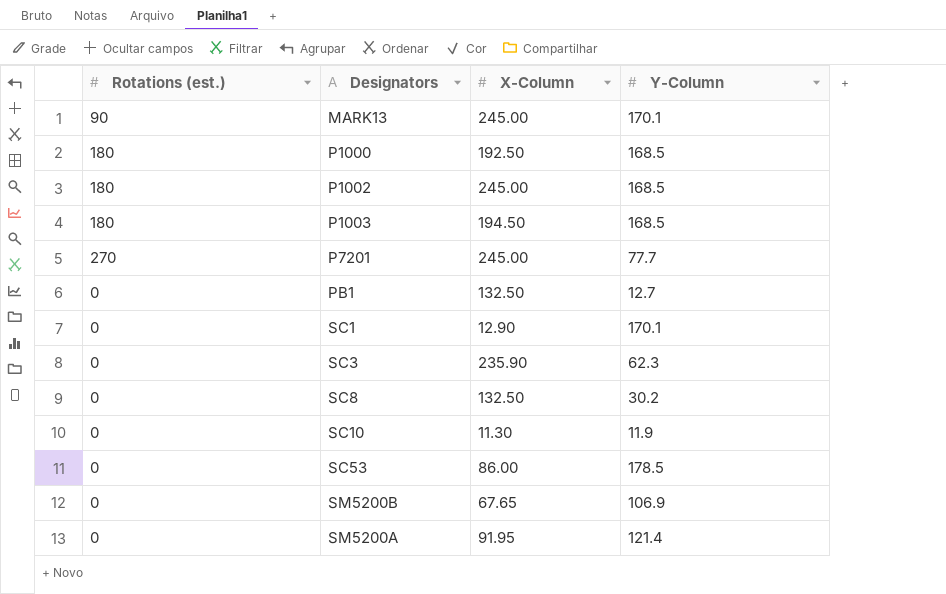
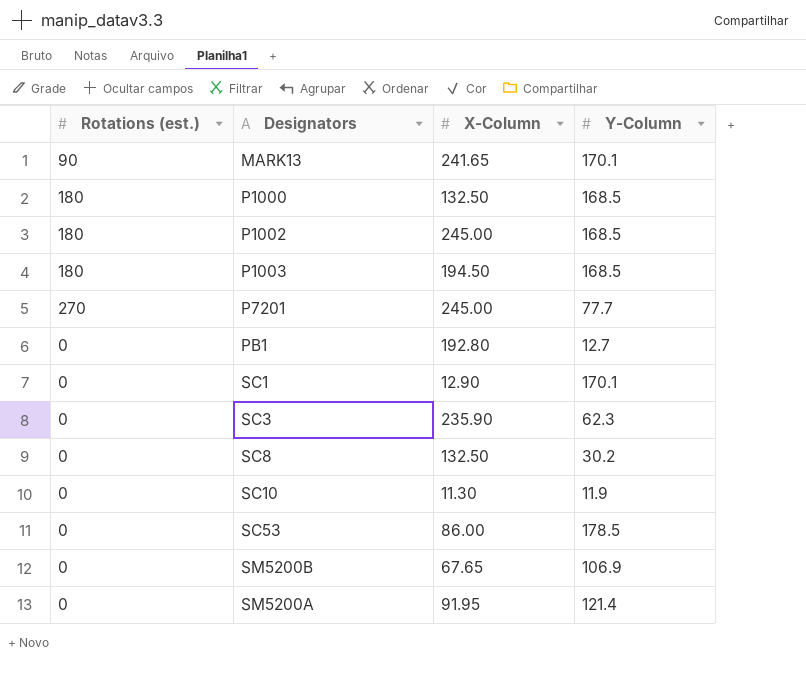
MARK13 | X-Column: 245.00 -> 241.65
P1000 | X-Column: 192.50 -> 132.50
PB1 | X-Column: 132.50 -> 192.80

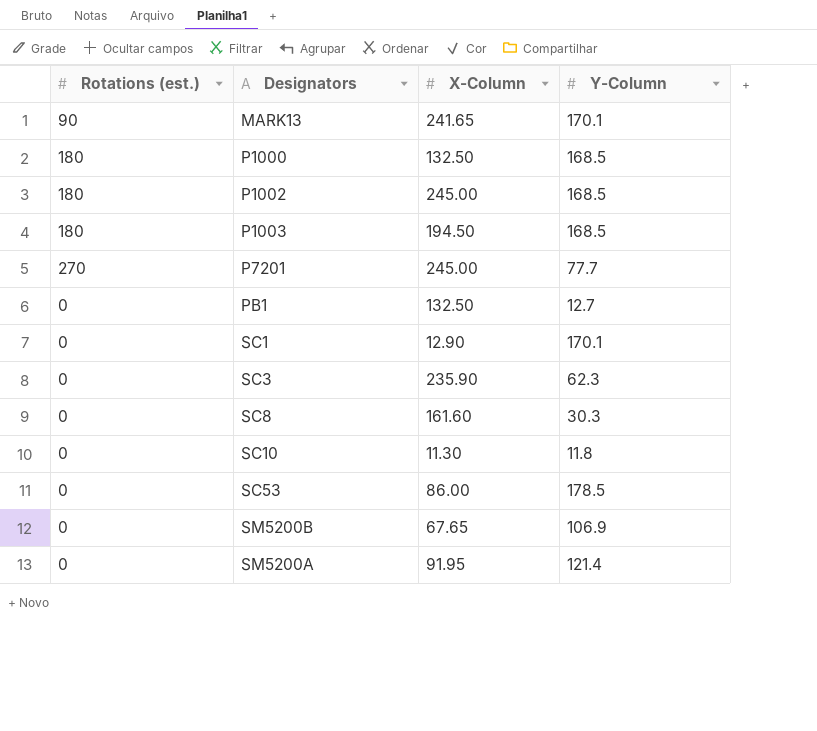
PB1 | X-Column: 192.80 -> 132.50
SC8 | X-Column: 132.50 -> 161.60
SC8 | Y-Column: 30.2 -> 30.3
SC10 | Y-Column: 11.9 -> 11.8

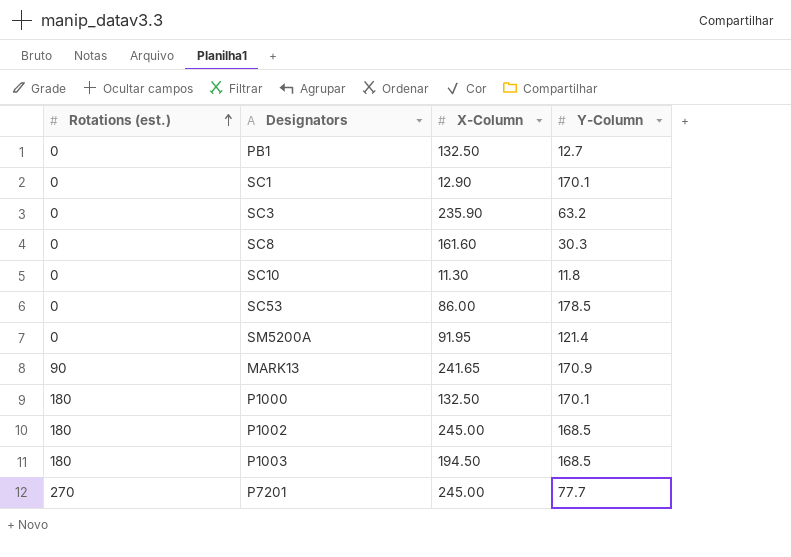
row order: none -> Rotations (est.) ascending
row SM5200B: 0 | 67.65 | 106.9 -> none
SC3 | Y-Column: 62.3 -> 63.2
MARK13 | Y-Column: 170.1 -> 170.9
P1000 | Y-Column: 168.5 -> 170.1

